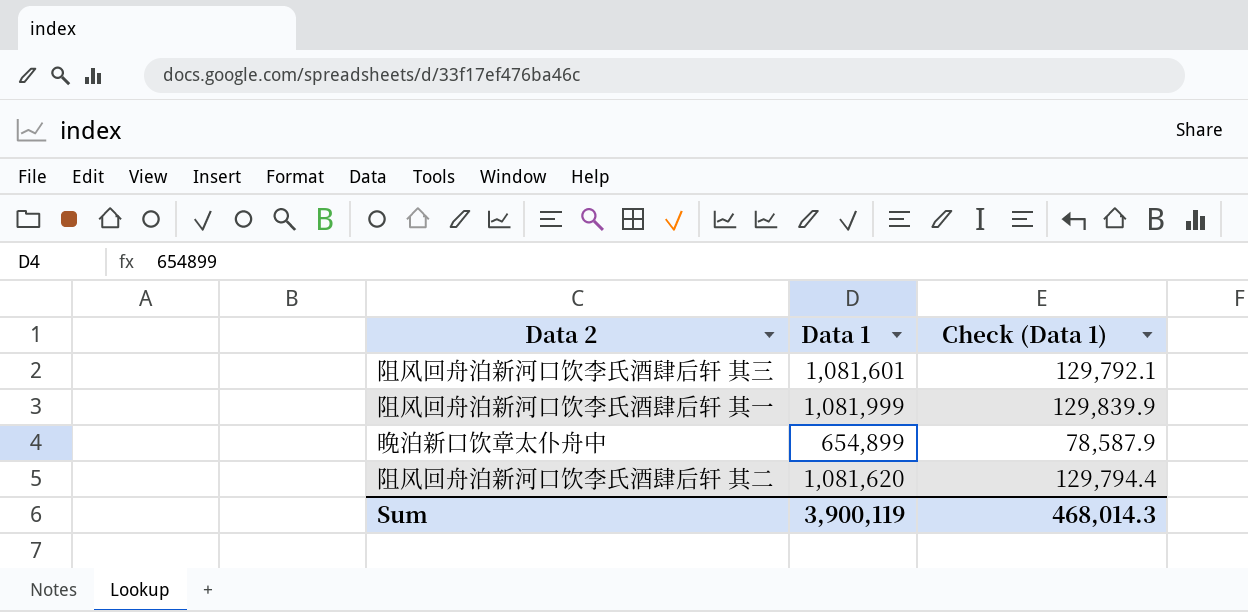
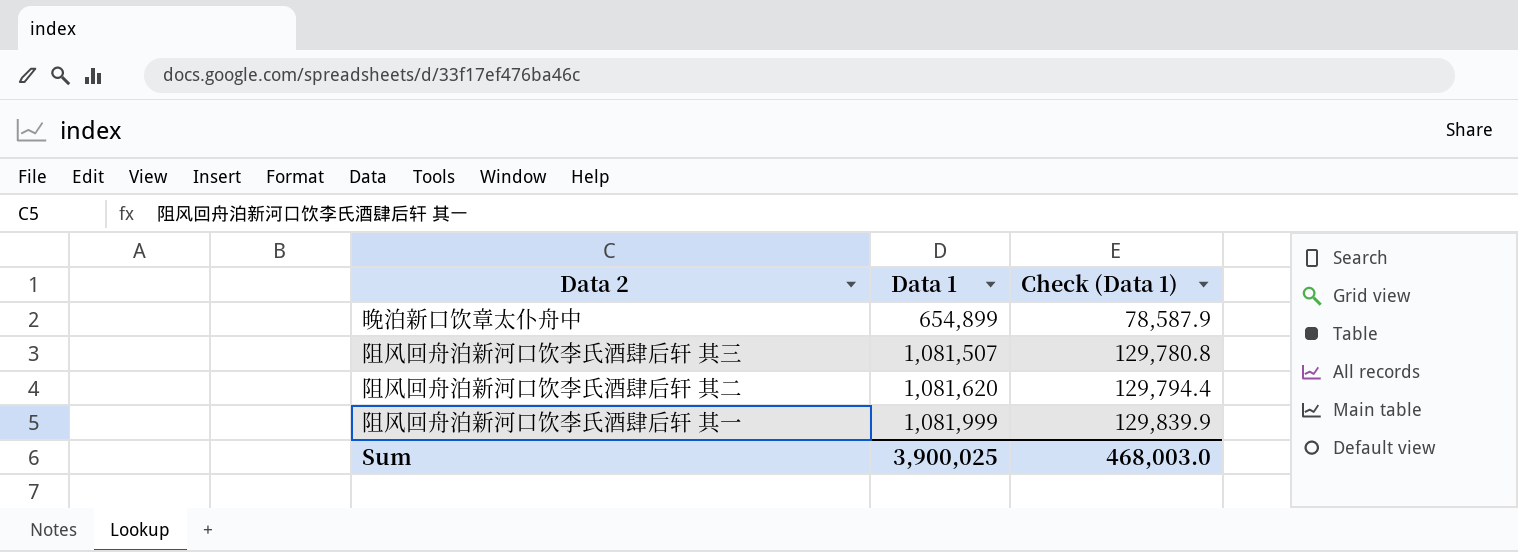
row order: none -> Data 1 ascending
阻风回舟泊新河口饮李氏酒肆后轩 其三 | Data 1: 1,081,601 -> 1,081,507
阻风回舟泊新河口饮李氏酒肆后轩 其三 | Check (Data 1): 129,792.1 -> 129,780.8
Sum | Data 1: 3,900,119 -> 3,900,025
Sum | Check (Data 1): 468,014.3 -> 468,003.0

